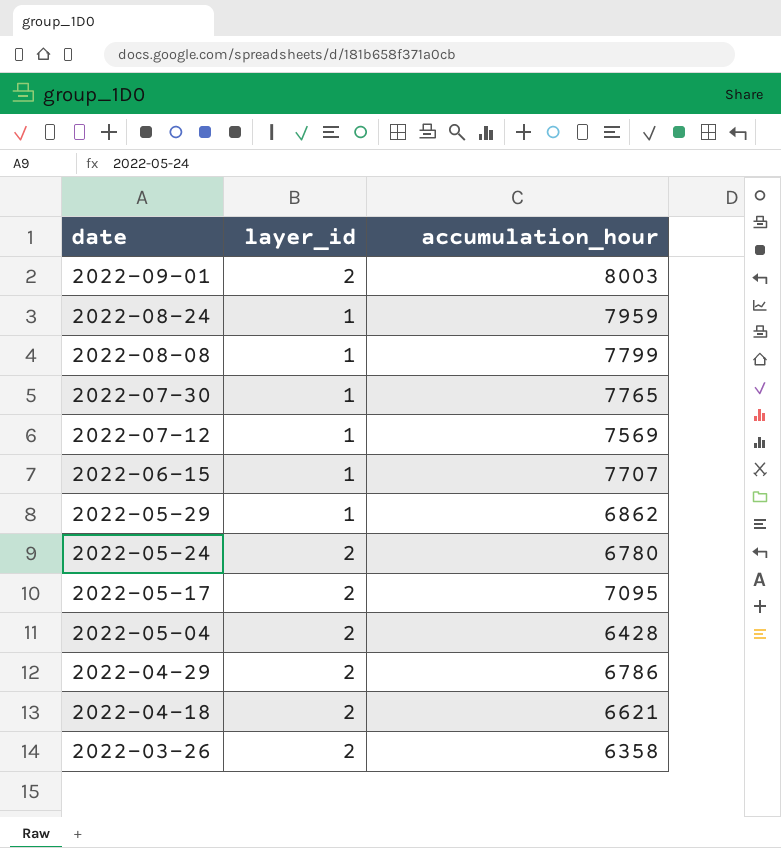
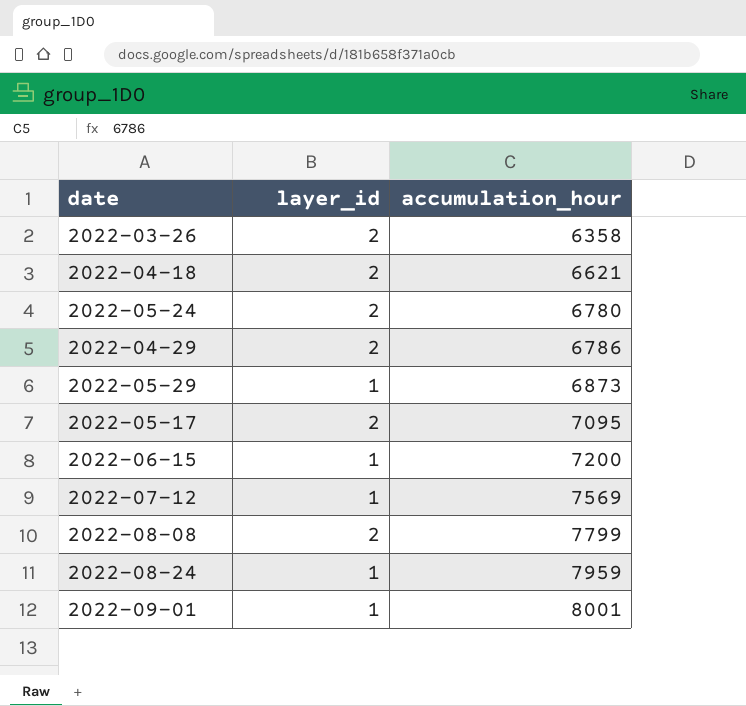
row order: date descending -> accumulation_hour ascending
row 2022-07-30: 1 | 7765 -> none
row 2022-05-04: 2 | 6428 -> none
2022-05-29 | accumulation_hour: 6862 -> 6873
2022-06-15 | accumulation_hour: 7707 -> 7200
2022-08-08 | layer_id: 1 -> 2
2022-09-01 | layer_id: 2 -> 1
2022-09-01 | accumulation_hour: 8003 -> 8001

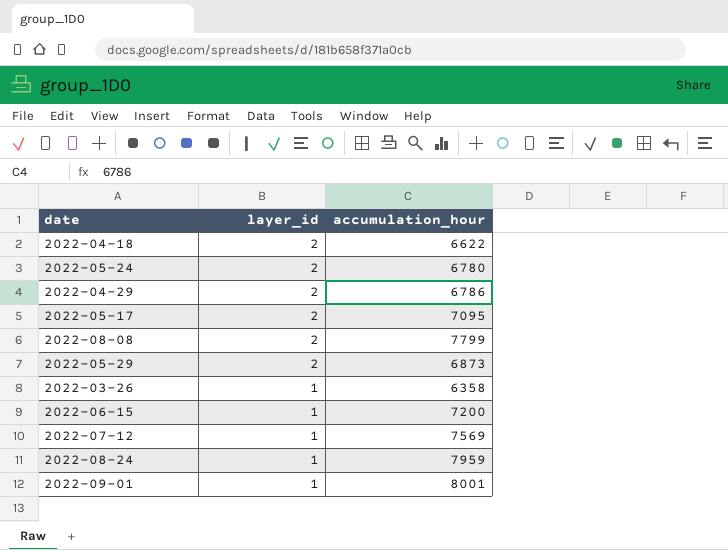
row order: accumulation_hour ascending -> layer_id descending
2022-04-18 | accumulation_hour: 6621 -> 6622
2022-05-29 | layer_id: 1 -> 2
2022-03-26 | layer_id: 2 -> 1

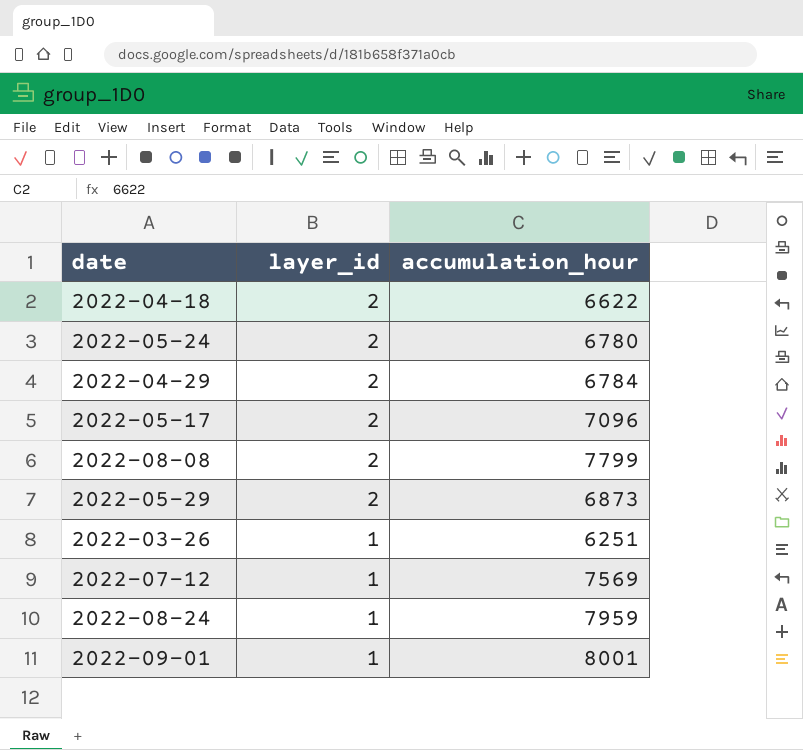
row 2022-06-15: 1 | 7200 -> none
2022-04-29 | accumulation_hour: 6786 -> 6784
2022-05-17 | accumulation_hour: 7095 -> 7096
2022-03-26 | accumulation_hour: 6358 -> 6251

